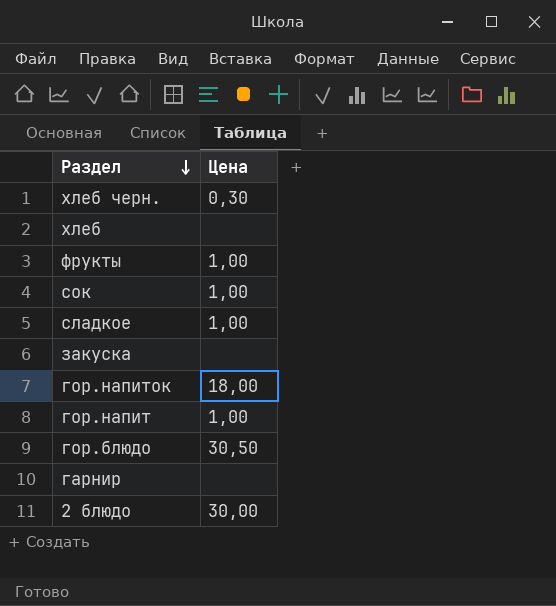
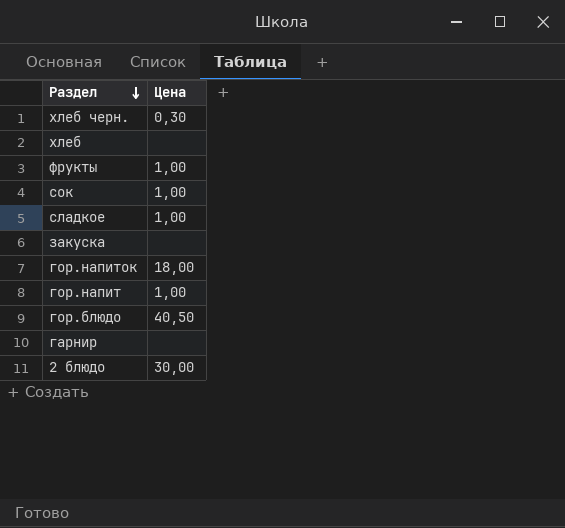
гор.блюдо | Цена: 30,50 -> 40,50

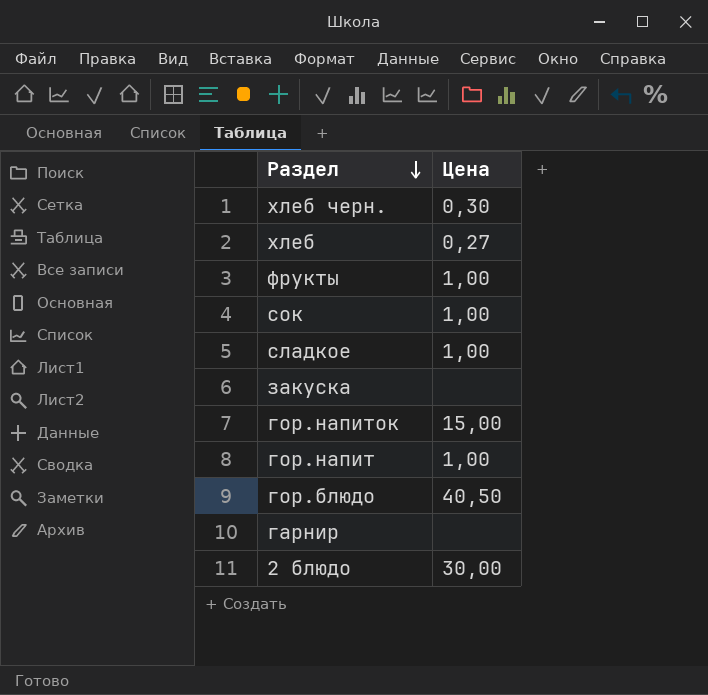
хлеб | Цена: none -> 0,27
гор.напиток | Цена: 18,00 -> 15,00

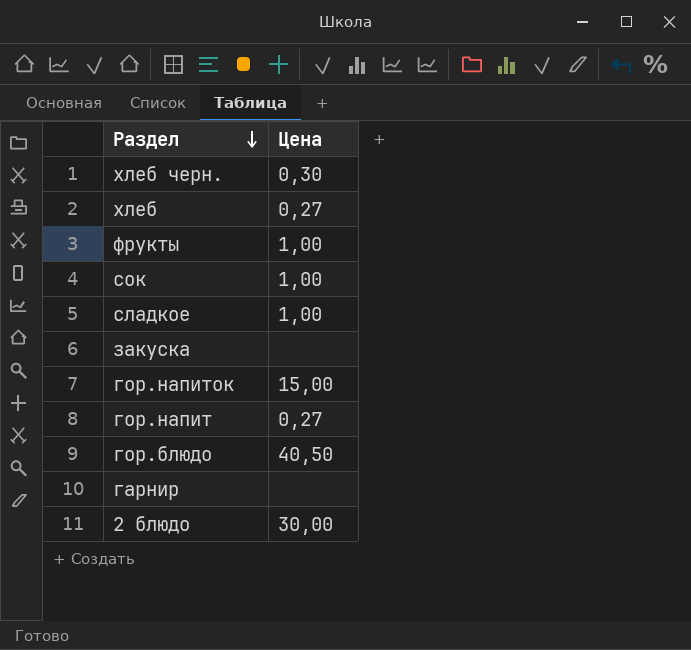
гор.напит | Цена: 1,00 -> 0,27

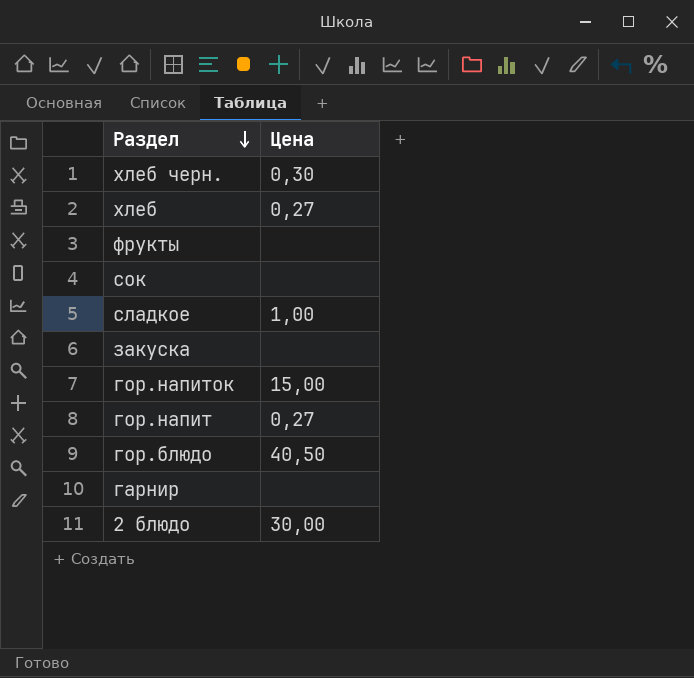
фрукты | Цена: 1,00 -> none
сок | Цена: 1,00 -> none

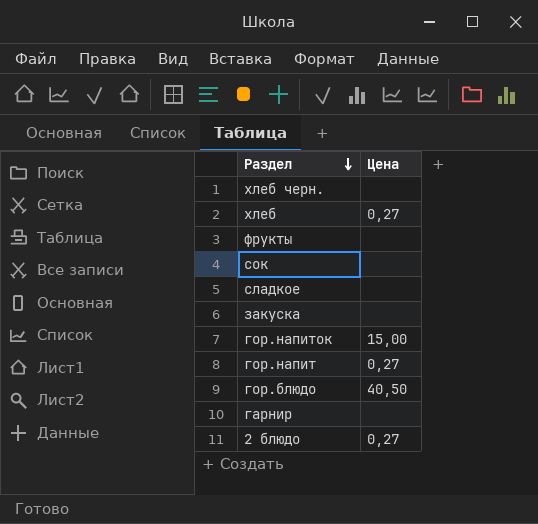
хлеб черн. | Цена: 0,30 -> none
сладкое | Цена: 1,00 -> none
2 блюдо | Цена: 30,00 -> 0,27

